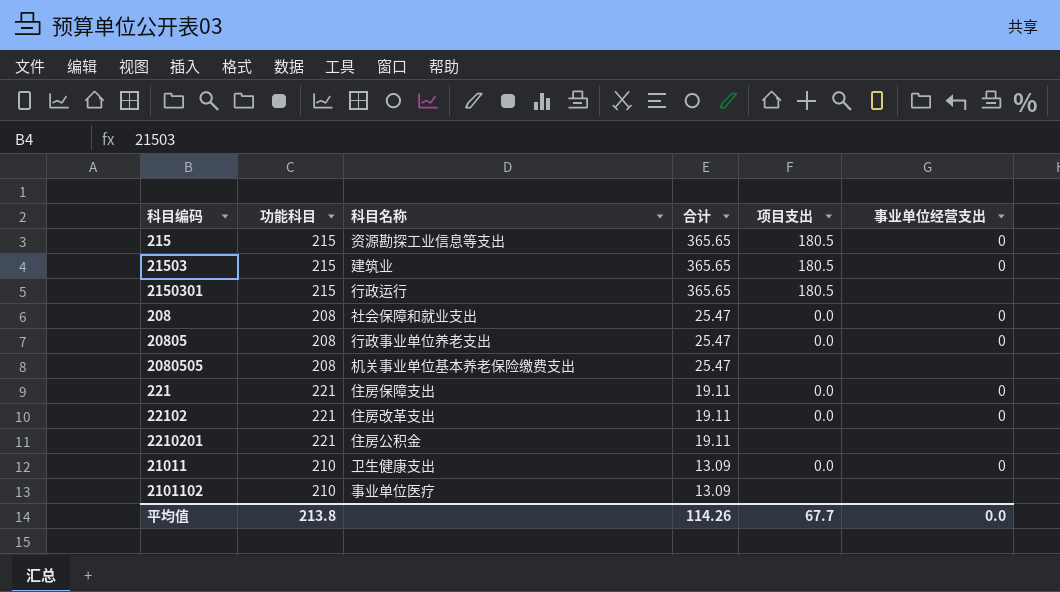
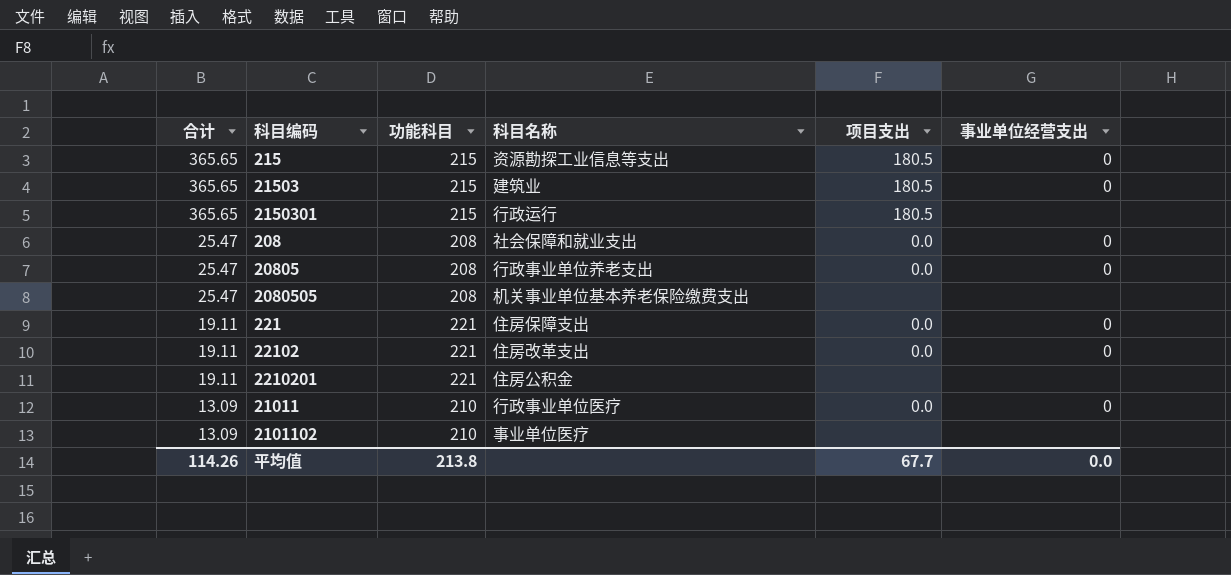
column 合计 | position: 4 -> 1
21011 | 科目名称: 卫生健康支出 -> 行政事业单位医疗

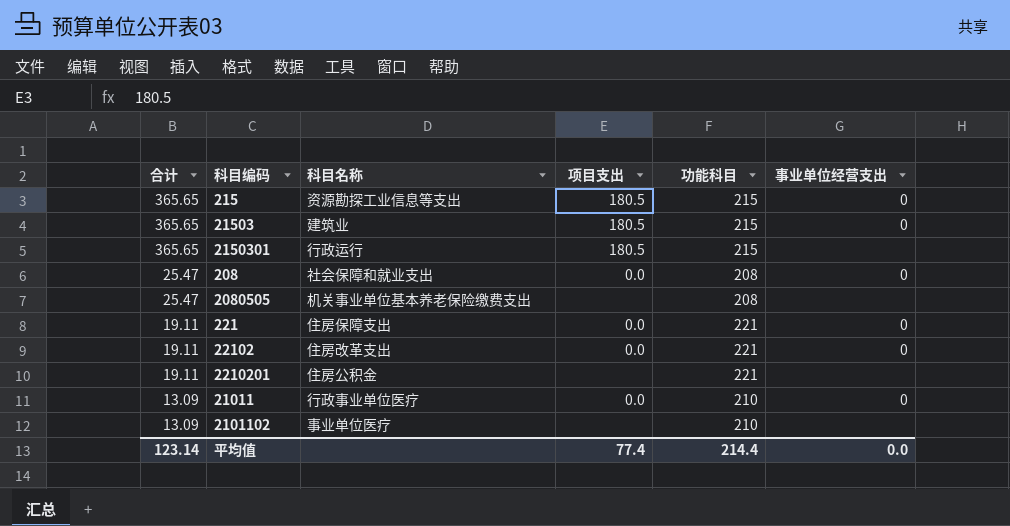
column 功能科目 | position: 3 -> 5
row 20805: 25.47 | 208 | 行政事业单位养老支出 | 0.0 | 0 -> none
平均值 | 合计: 114.26 -> 123.14
平均值 | 项目支出: 67.7 -> 77.4
平均值 | 功能科目: 213.8 -> 214.4

